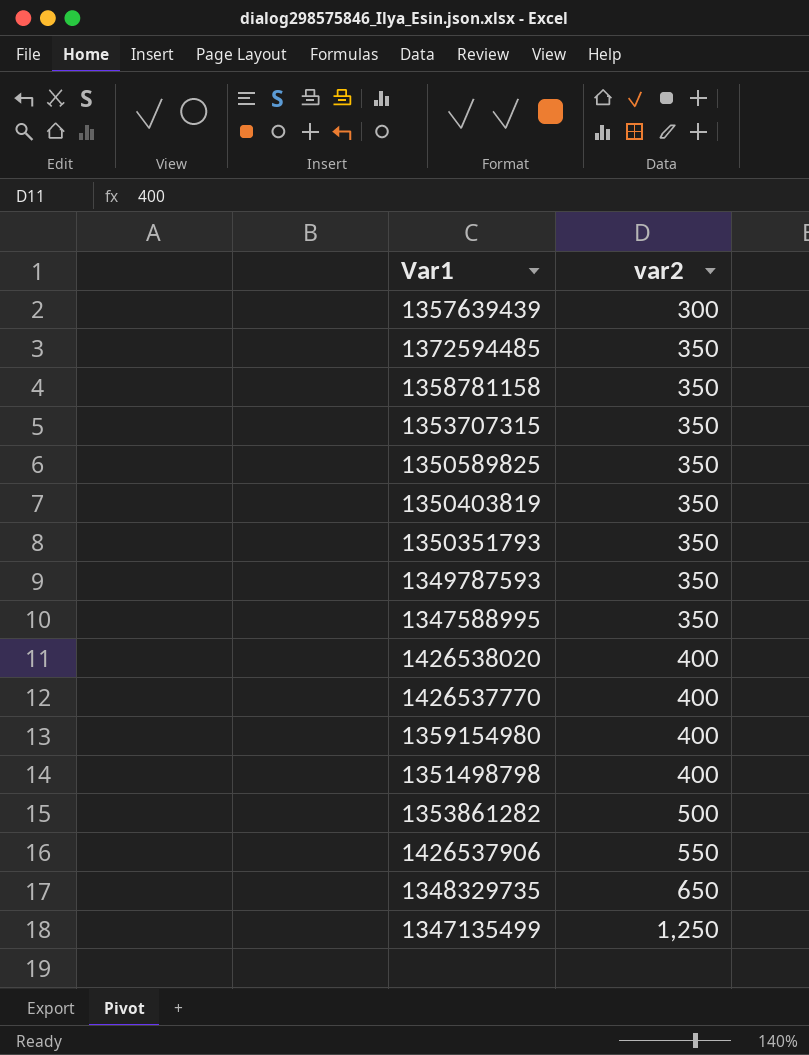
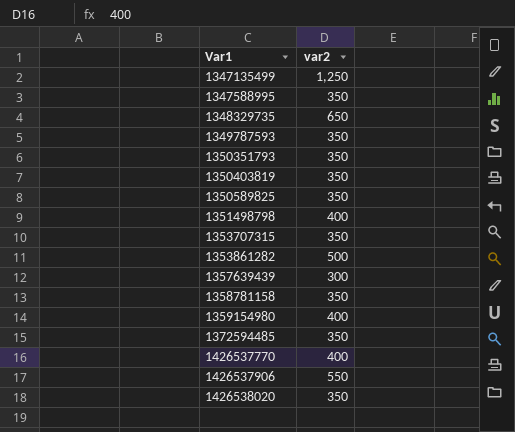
row order: var2 ascending -> Var1 ascending
1426538020 | var2: 400 -> 350

